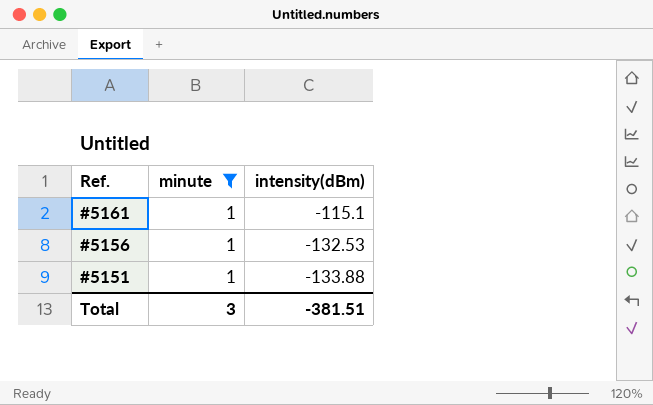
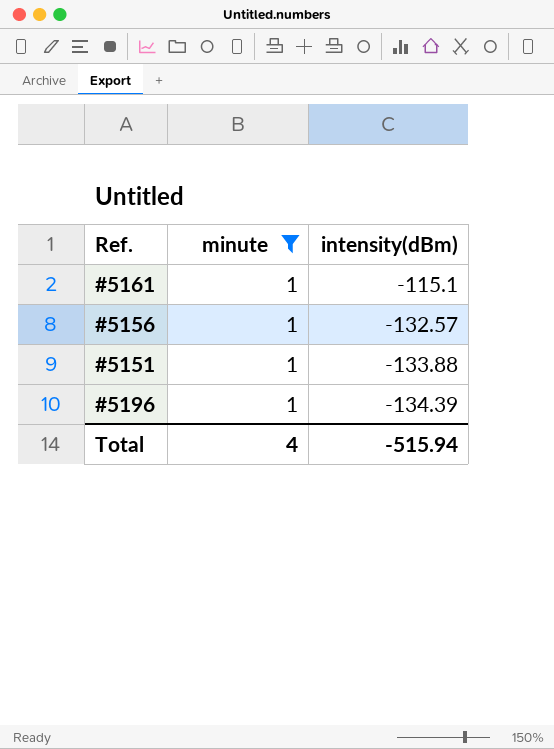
#5156 | intensity(dBm): -132.53 -> -132.57
row #5196: none -> 1 | -134.39
Total | minute: 3 -> 4
Total | intensity(dBm): -381.51 -> -515.94

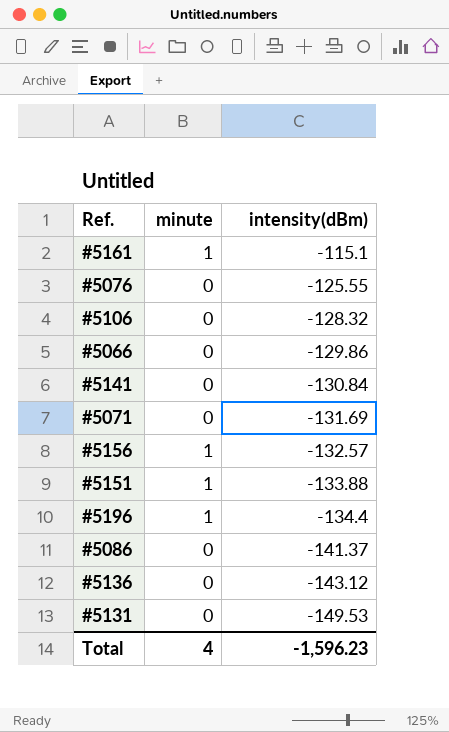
filter: minute = 1 -> none
#5196 | intensity(dBm): -134.39 -> -134.4
Total | intensity(dBm): -515.94 -> -1,596.23

